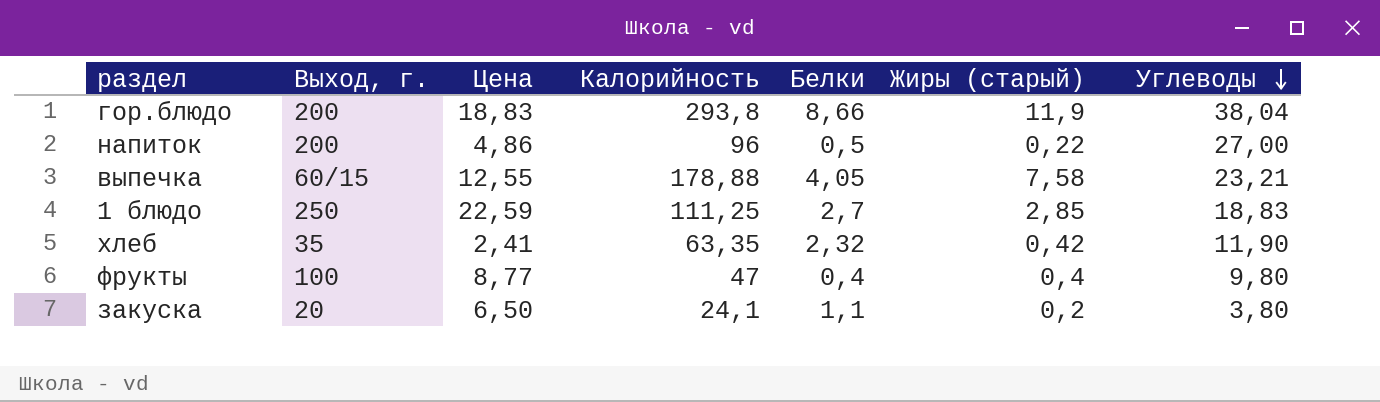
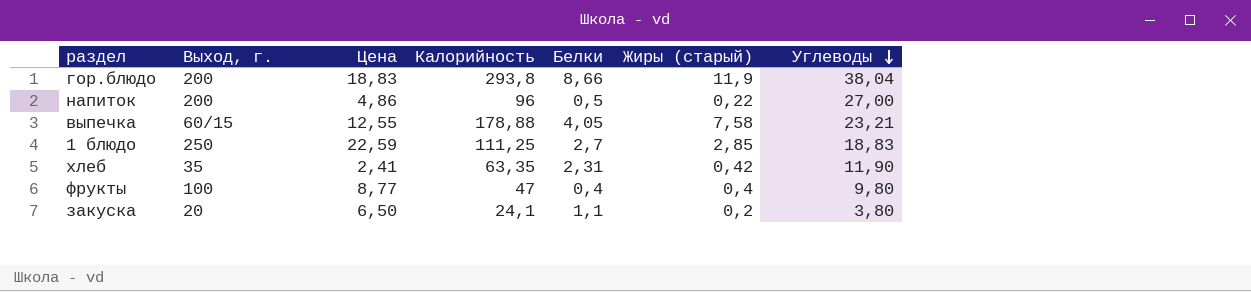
хлеб | Белки: 2,32 -> 2,31

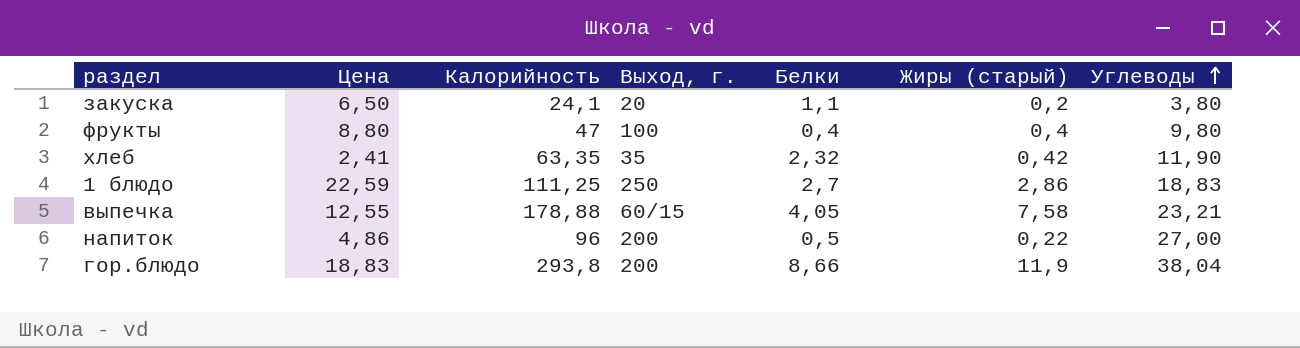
row order: Углеводы descending -> Углеводы ascending
column Выход, г. | position: 2 -> 4
фрукты | Цена: 8,77 -> 8,80
хлеб | Белки: 2,31 -> 2,32
1 блюдо | Жиры (старый): 2,85 -> 2,86

